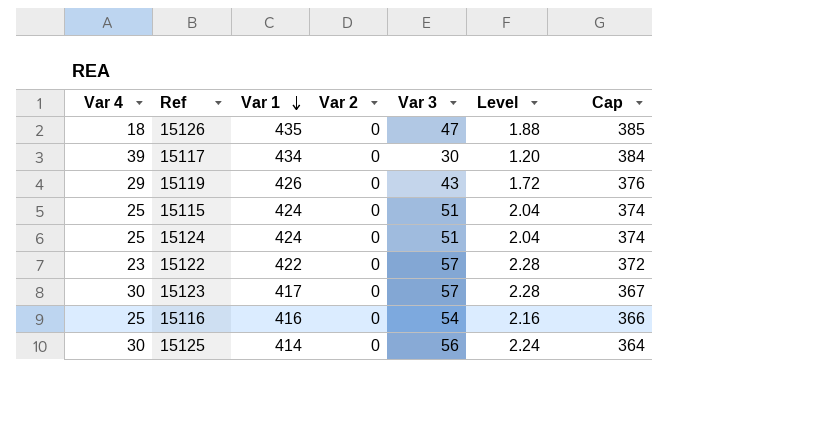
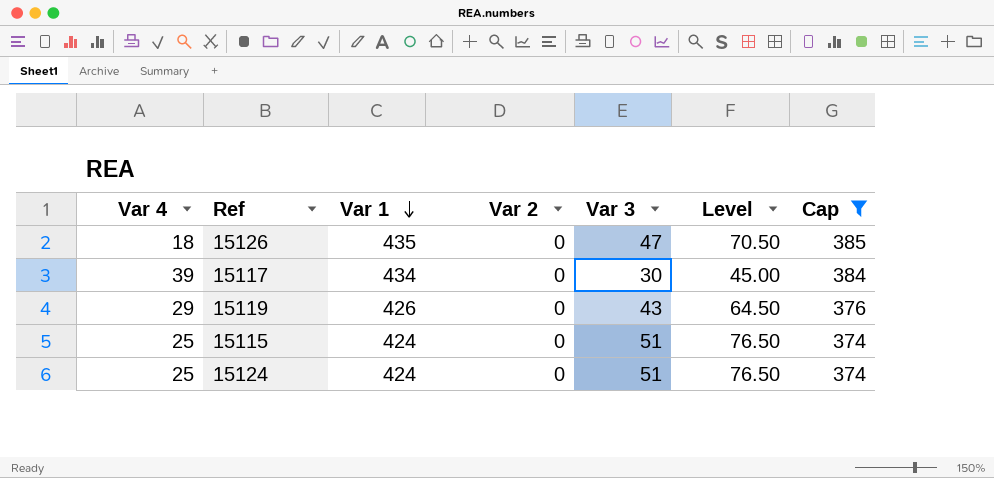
filter: none -> Cap >= 374
column Level | formula: [Var 3] * 0.04 -> [Var 3] * 1.5

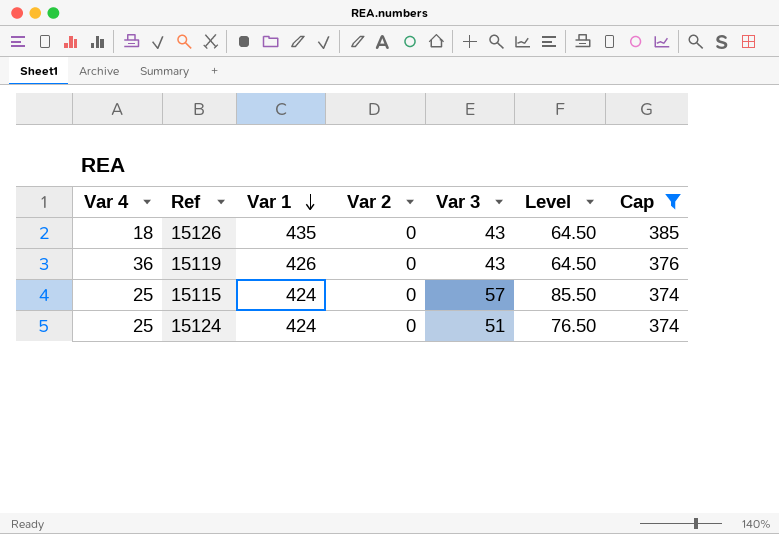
row 15117: 39 | 434 | 0 | 30 | 45.00 | 384 -> none
15126 | Var 3: 47 -> 43
15126 | Level: 70.50 -> 64.50
15119 | Var 4: 29 -> 36
15115 | Var 3: 51 -> 57
15115 | Level: 76.50 -> 85.50

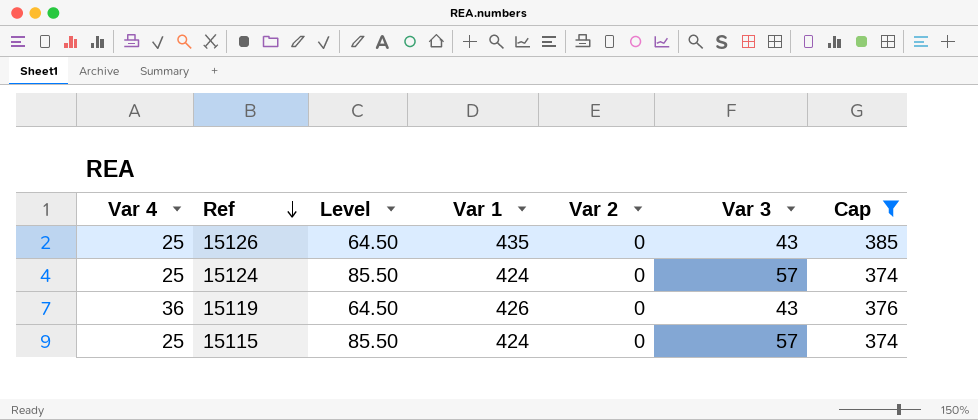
row order: Var 1 descending -> Ref descending
column Level | position: 6 -> 3
15126 | Var 4: 18 -> 25
15124 | Level: 76.50 -> 85.50
15124 | Var 3: 51 -> 57

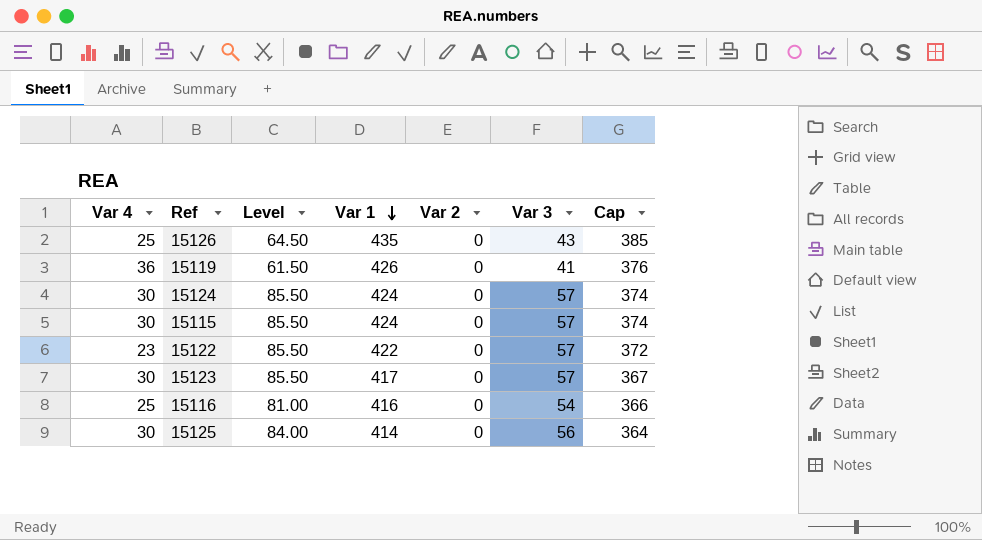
filter: Cap >= 374 -> none
row order: Ref descending -> Var 1 descending
15119 | Level: 64.50 -> 61.50
15119 | Var 3: 43 -> 41
15124 | Var 4: 25 -> 30
15115 | Var 4: 25 -> 30

